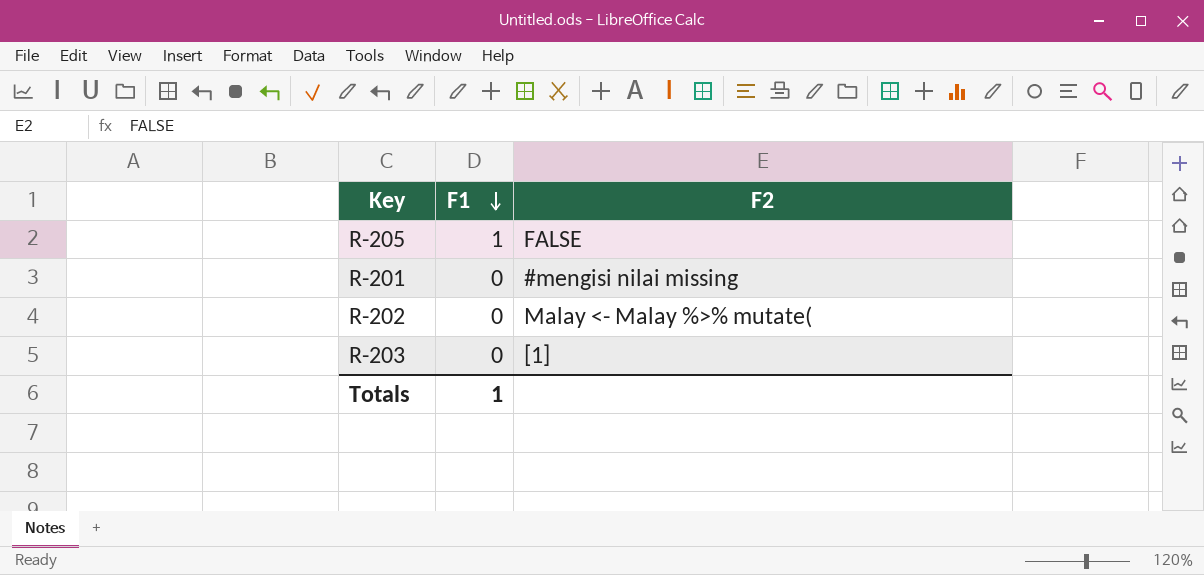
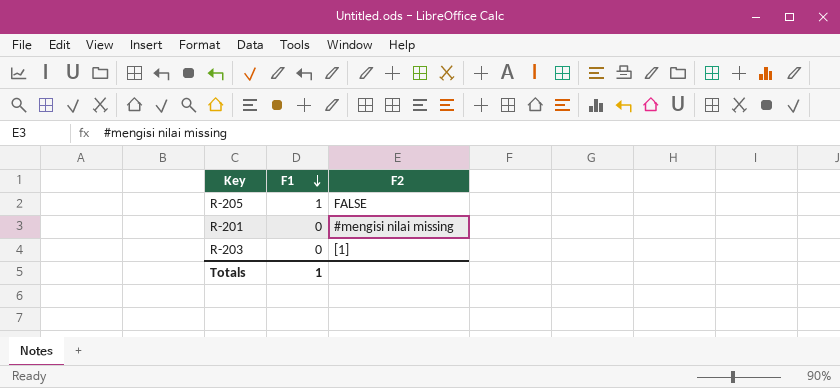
row R-202: 0 | Malay <- Malay %>% mutate( -> none

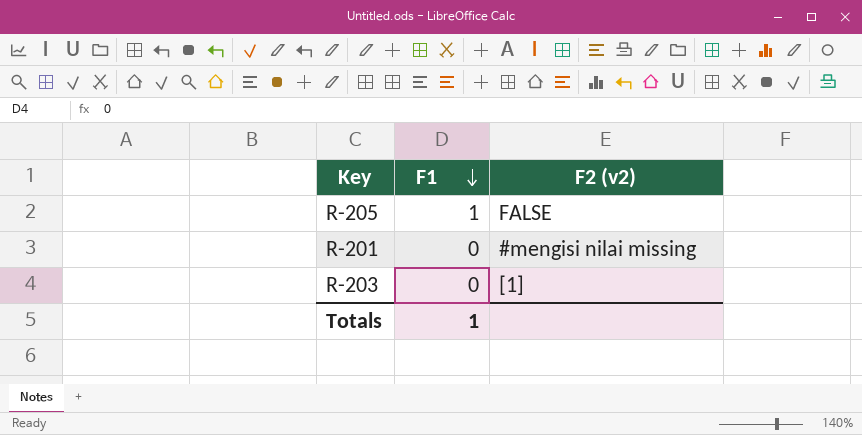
column name: F2 -> F2 (v2)

